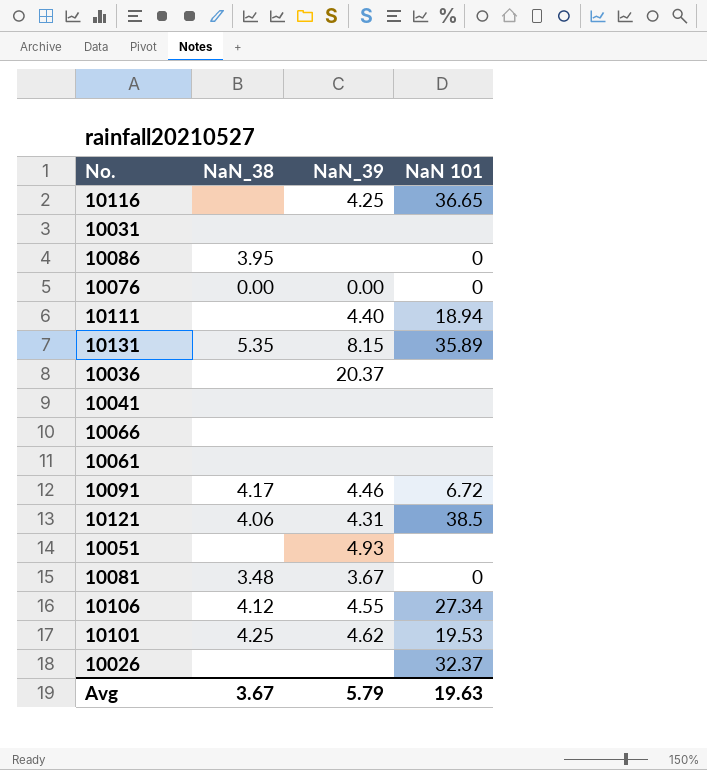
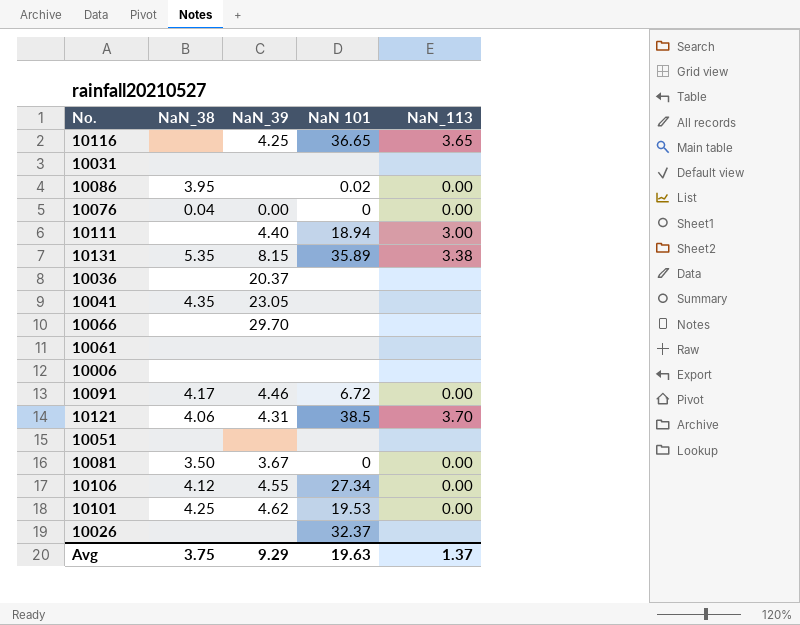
column NaN_113 | position: none -> 5
10086 | NaN 101: 0 -> 0.02
10076 | NaN_38: 0.00 -> 0.04
10041 | NaN_38: none -> 4.35
10041 | NaN_39: none -> 23.05
10066 | NaN_39: none -> 29.70
row 10006: none -> none | none | none | none
10051 | NaN_39: 4.93 -> none
10081 | NaN_38: 3.48 -> 3.50
Avg | NaN_38: 3.67 -> 3.75
Avg | NaN_39: 5.79 -> 9.29

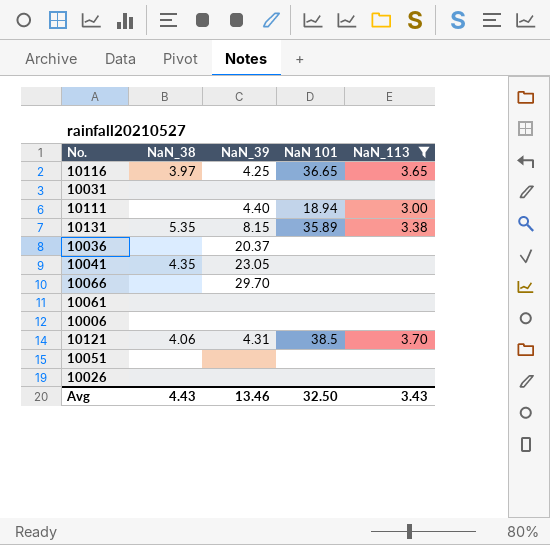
filter: none -> NaN_113 != 0.00
10116 | NaN_38: none -> 3.97
10026 | NaN 101: 32.37 -> none
Avg | NaN_38: 3.75 -> 4.43
Avg | NaN_39: 9.29 -> 13.46
Avg | NaN 101: 19.63 -> 32.50
Avg | NaN_113: 1.37 -> 3.43

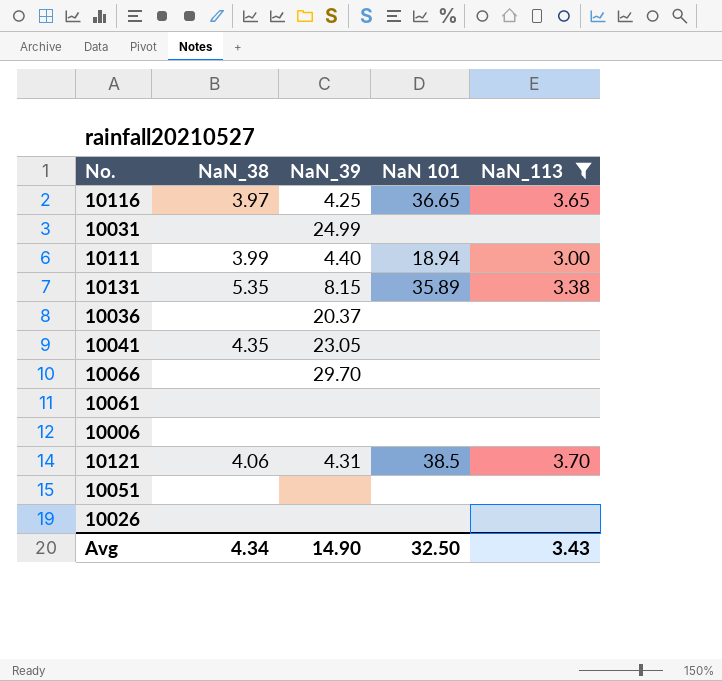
10031 | NaN_39: none -> 24.99
10111 | NaN_38: none -> 3.99
Avg | NaN_38: 4.43 -> 4.34
Avg | NaN_39: 13.46 -> 14.90

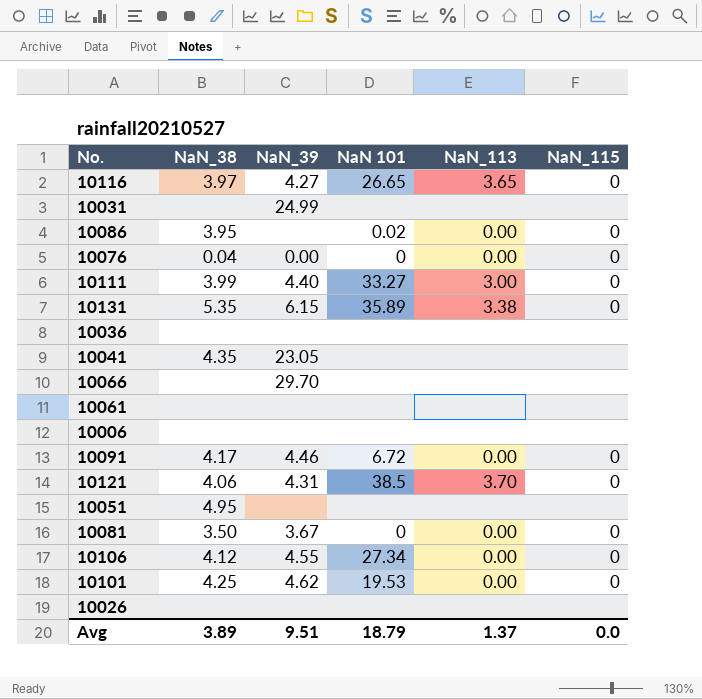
filter: NaN_113 != 0.00 -> none
column NaN_115 | position: none -> 6
10116 | NaN_39: 4.25 -> 4.27
10116 | NaN 101: 36.65 -> 26.65
10111 | NaN 101: 18.94 -> 33.27
10131 | NaN_39: 8.15 -> 6.15
10036 | NaN_39: 20.37 -> none
10051 | NaN_38: none -> 4.95
Avg | NaN_38: 4.34 -> 3.89
Avg | NaN_39: 14.90 -> 9.51
Avg | NaN 101: 32.50 -> 18.79
Avg | NaN_113: 3.43 -> 1.37

